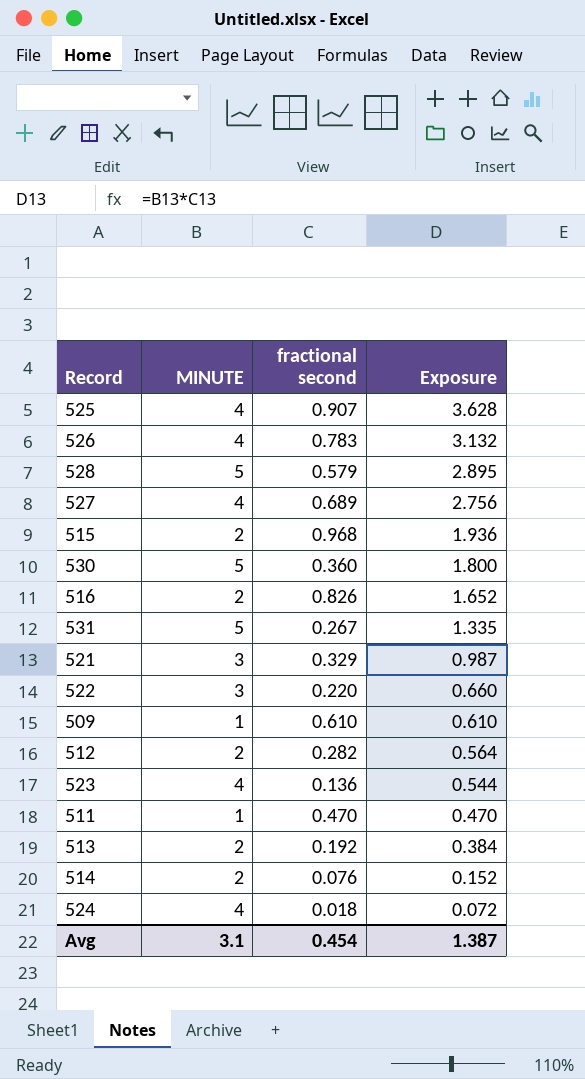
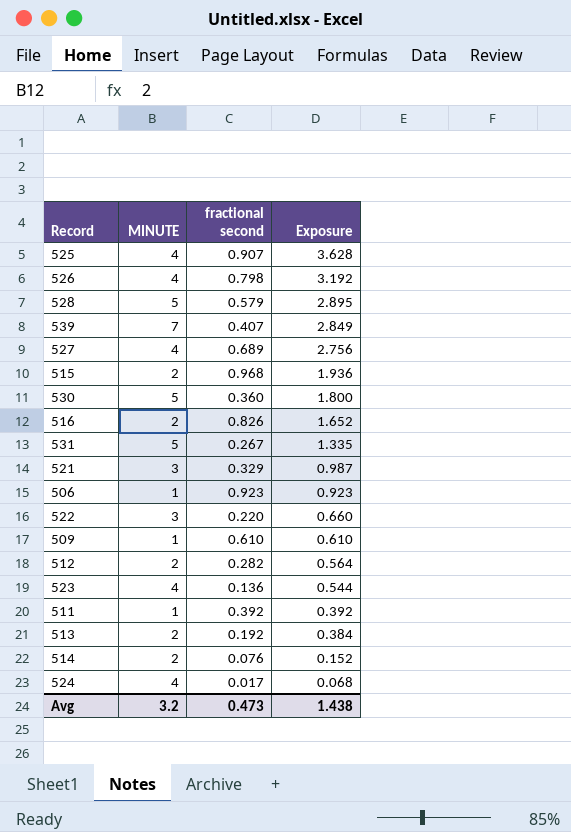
526 | fractional second: 0.783 -> 0.798
526 | Exposure: 3.132 -> 3.192
row 539: none -> 7 | 0.407 | 2.849
row 506: none -> 1 | 0.923 | 0.923
511 | fractional second: 0.470 -> 0.392
511 | Exposure: 0.470 -> 0.392
524 | fractional second: 0.018 -> 0.017
524 | Exposure: 0.072 -> 0.068
Avg | MINUTE: 3.1 -> 3.2
Avg | fractional second: 0.454 -> 0.473
Avg | Exposure: 1.387 -> 1.438

